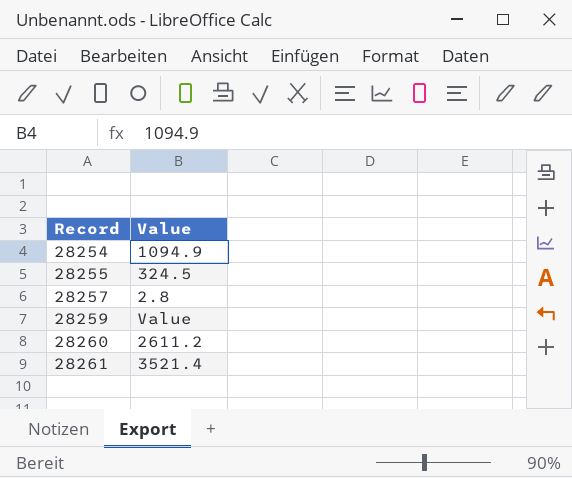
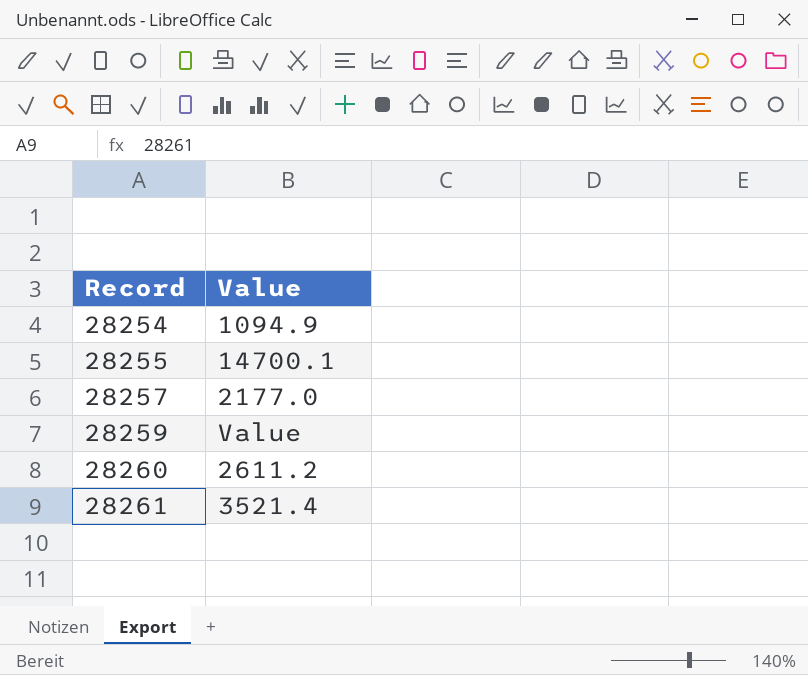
28255 | Value: 324.5 -> 14700.1
28257 | Value: 2.8 -> 2177.0

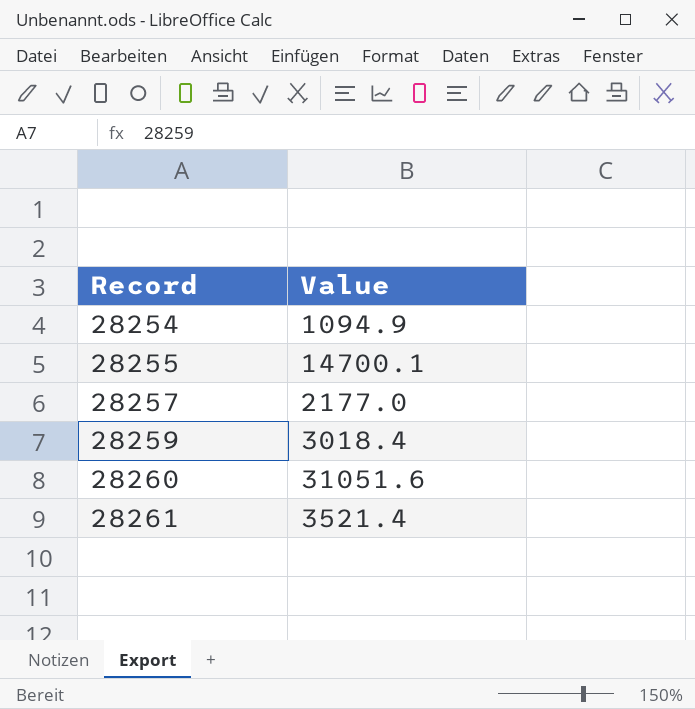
28259 | Value: Value -> 3018.4
28260 | Value: 2611.2 -> 31051.6

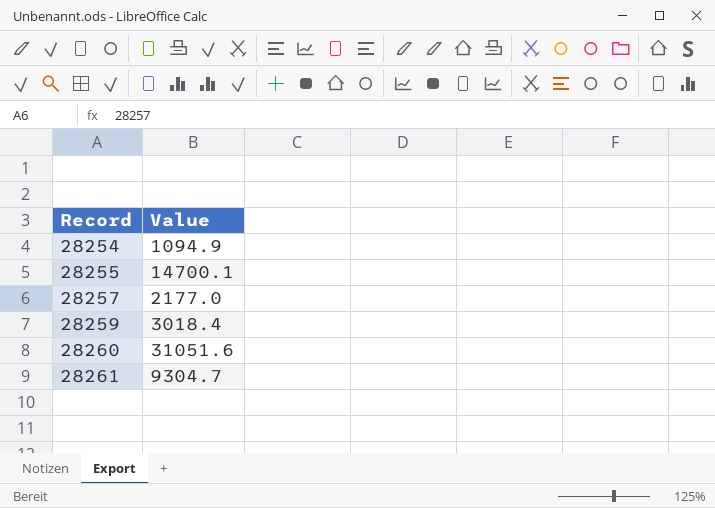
28261 | Value: 3521.4 -> 9304.7

